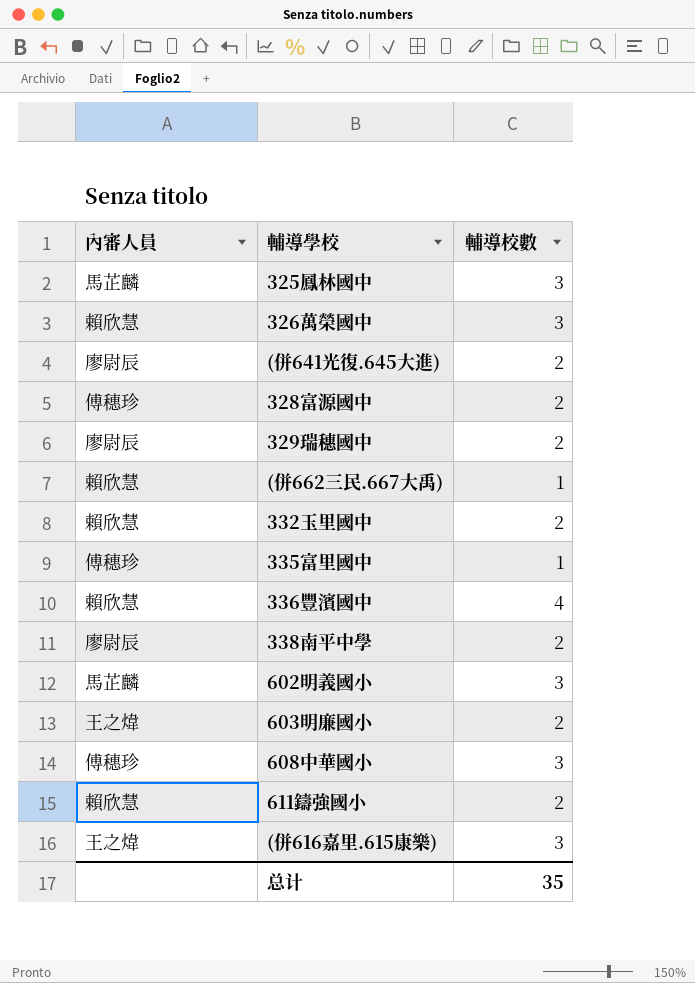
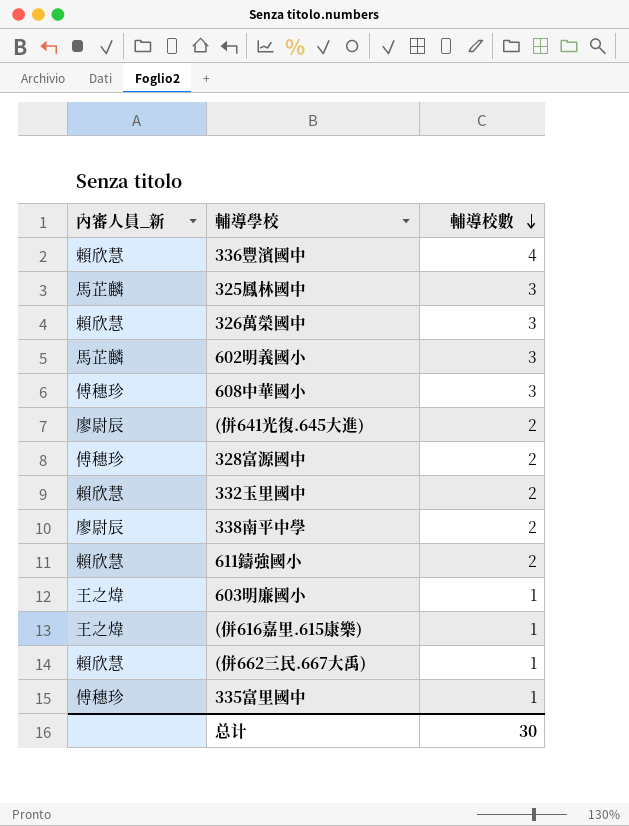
row order: none -> 輔導校數 descending
column name: 內審人員 -> 內審人員_新
row 329瑞穗國中: 廖尉辰 | 2 -> none
603明廉國小 | 輔導校數: 2 -> 1
(併616嘉里.615康樂) | 輔導校數: 3 -> 1
总计 | 輔導校數: 35 -> 30

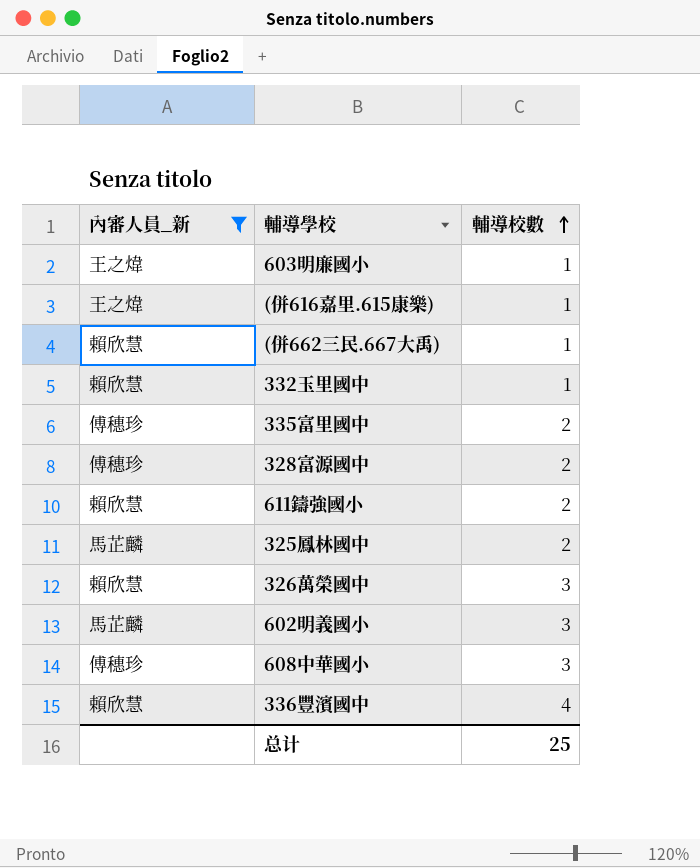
filter: none -> 內審人員_新 != 廖尉辰
row order: 輔導校數 descending -> 輔導校數 ascending
332玉里國中 | 輔導校數: 2 -> 1
335富里國中 | 輔導校數: 1 -> 2
325鳳林國中 | 輔導校數: 3 -> 2
总计 | 輔導校數: 30 -> 25

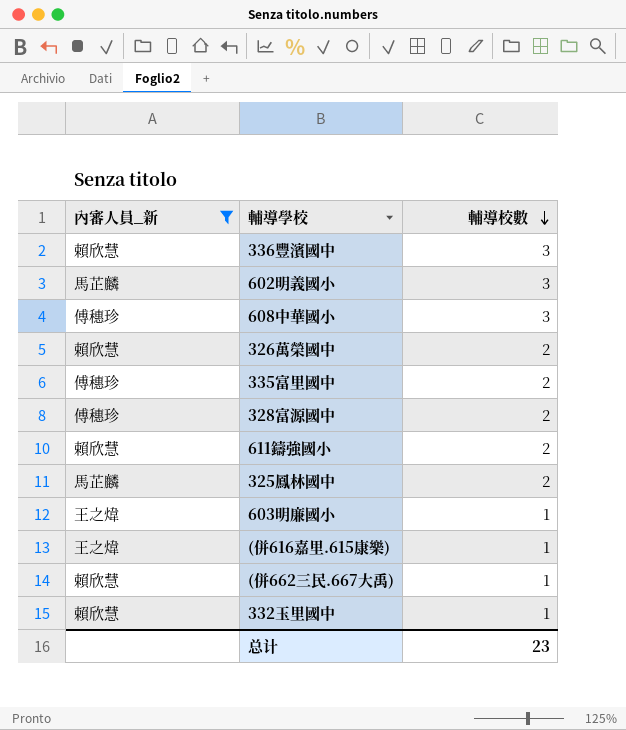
row order: 輔導校數 ascending -> 輔導校數 descending
336豐濱國中 | 輔導校數: 4 -> 3
326萬榮國中 | 輔導校數: 3 -> 2
总计 | 輔導校數: 25 -> 23

